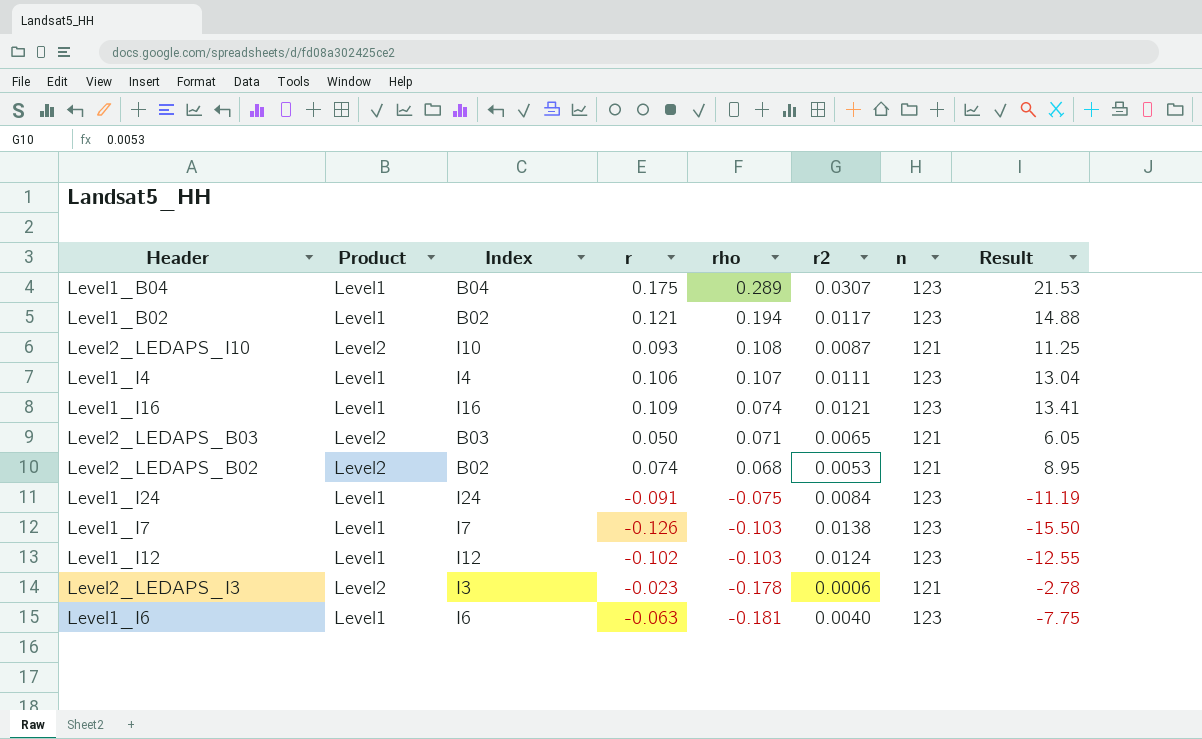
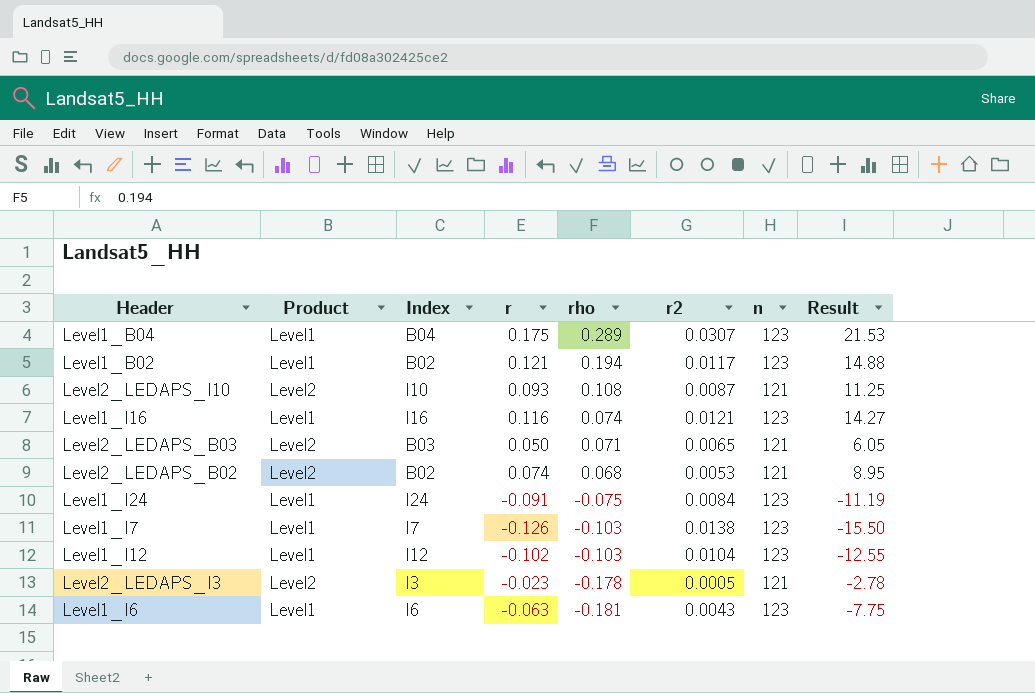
row Level1_I4: Level1 | I4 | 0.106 | 0.107 | 0.0111 | 123 | 13.04 -> none
Level1_I16 | r: 0.109 -> 0.116
Level1_I16 | Result: 13.41 -> 14.27
Level1_I12 | r2: 0.0124 -> 0.0104
Level2_LEDAPS_I3 | r2: 0.0006 -> 0.0005
Level1_I6 | r2: 0.0040 -> 0.0043

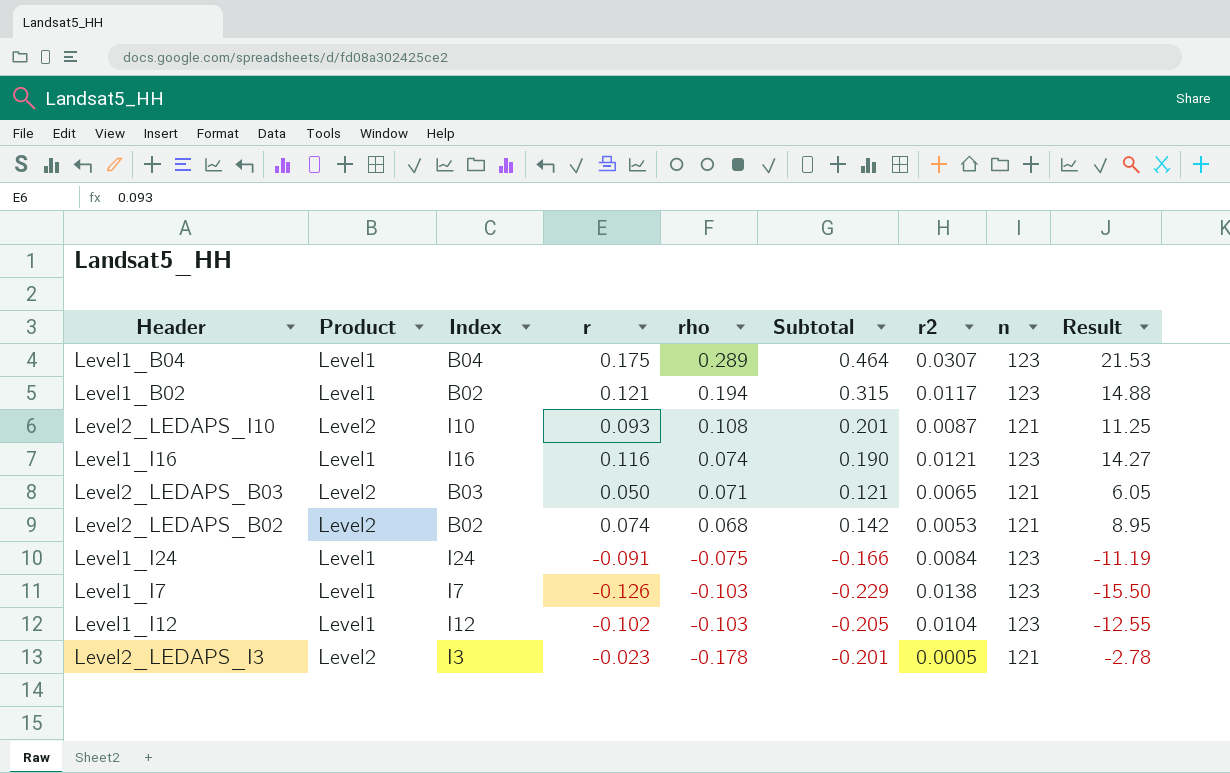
column Subtotal | formula: none -> [r] + [rho]
row Level1_I6: Level1 | I6 | -0.063 | -0.181 | 0.0043 | 123 | -7.75 -> none

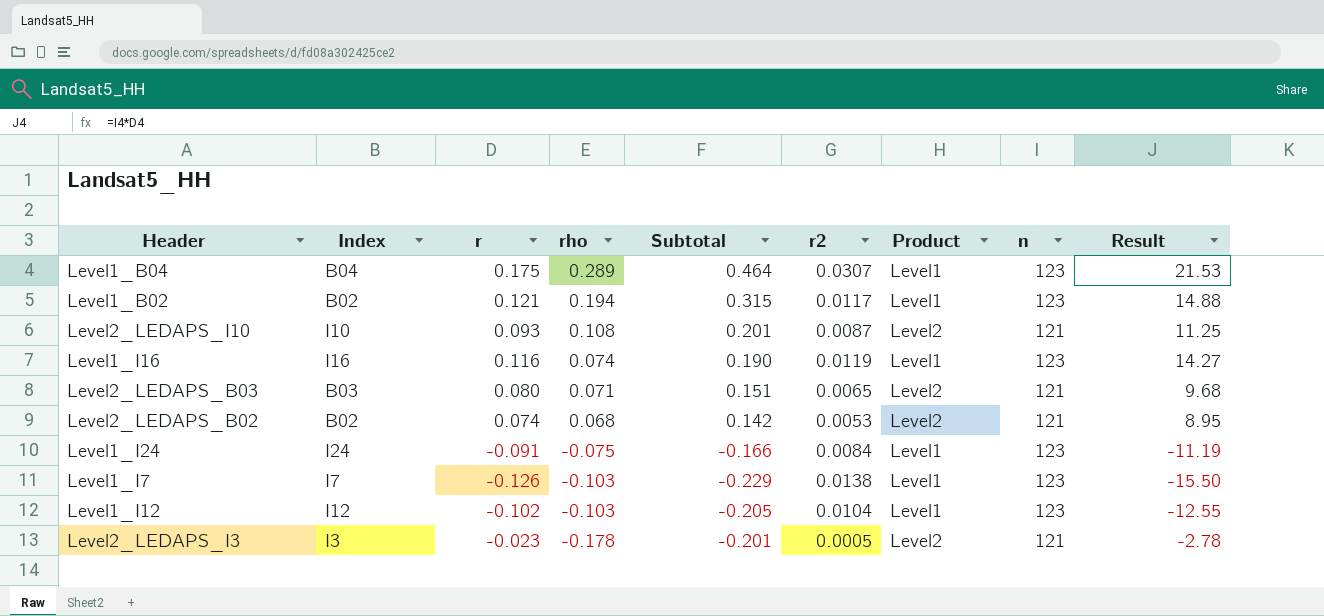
column Product | position: 2 -> 7
Level1_I16 | r2: 0.0121 -> 0.0119
Level2_LEDAPS_B03 | r: 0.050 -> 0.080
Level2_LEDAPS_B03 | Subtotal: 0.121 -> 0.151
Level2_LEDAPS_B03 | Result: 6.05 -> 9.68

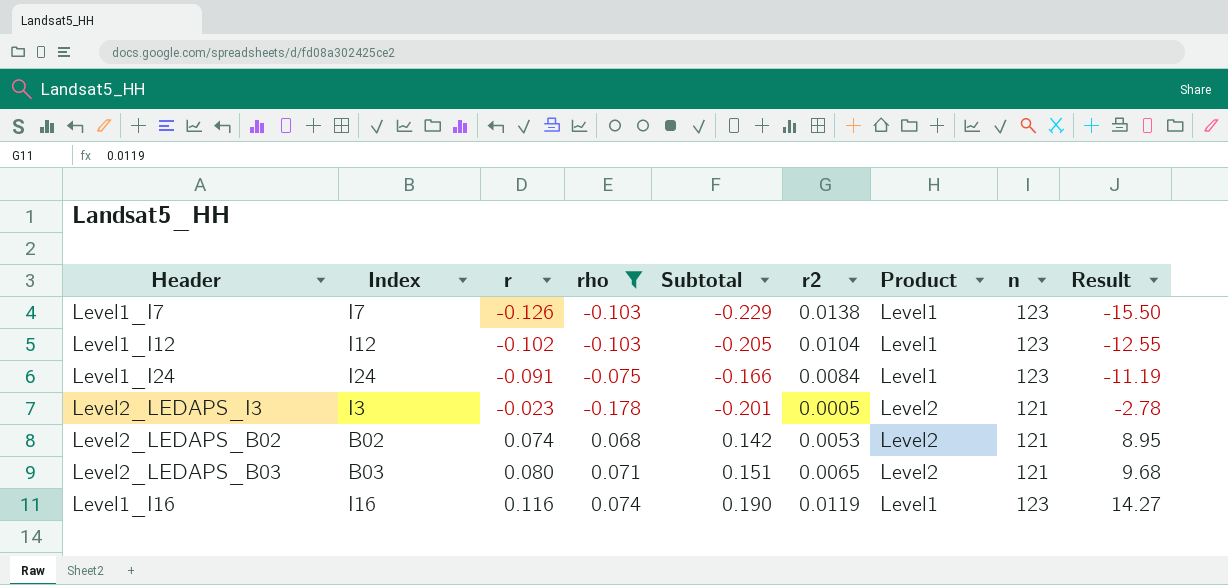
filter: none -> rho <= 0.074
row order: rho descending -> r ascending

